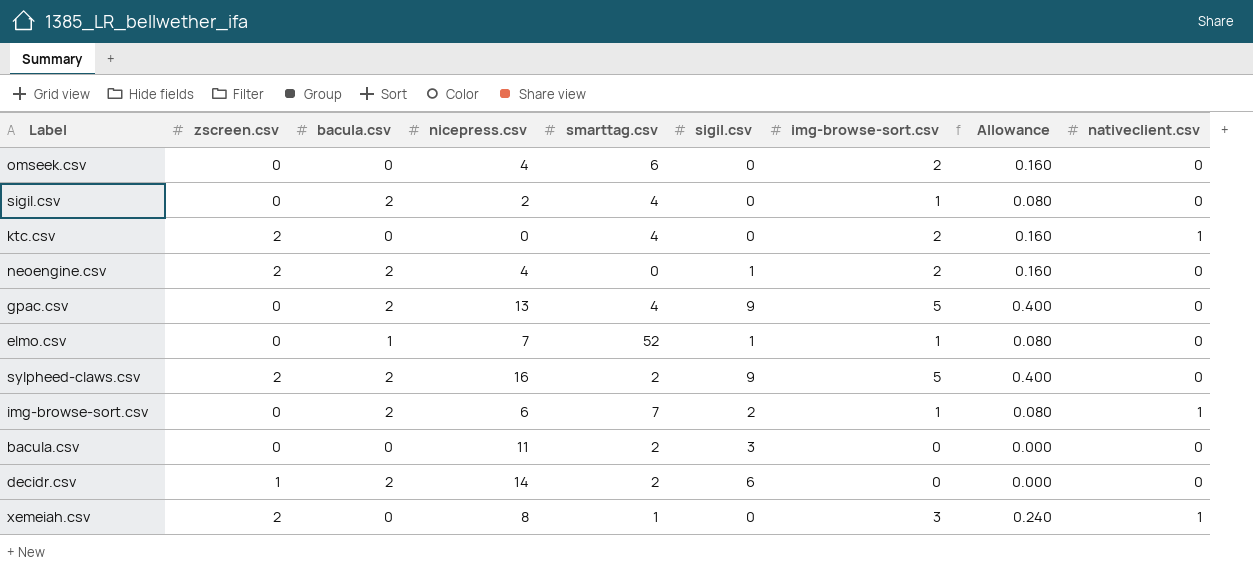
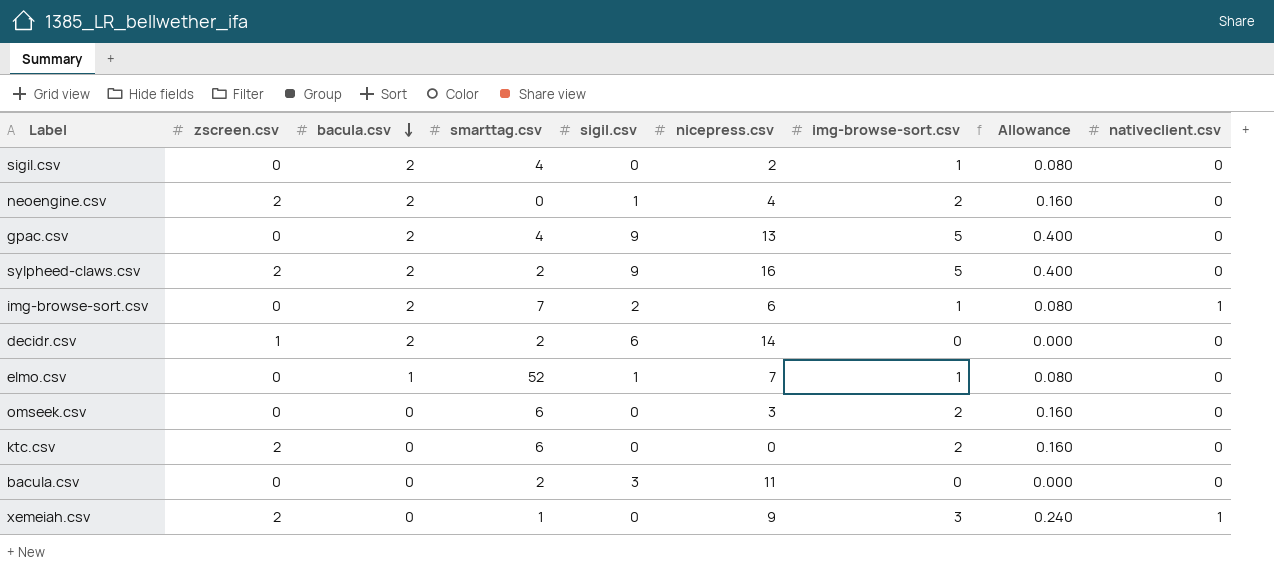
row order: none -> bacula.csv descending
column nicepress.csv | position: 4 -> 6
omseek.csv | nicepress.csv: 4 -> 3
ktc.csv | smarttag.csv: 4 -> 6
ktc.csv | nativeclient.csv: 1 -> 0
xemeiah.csv | nicepress.csv: 8 -> 9

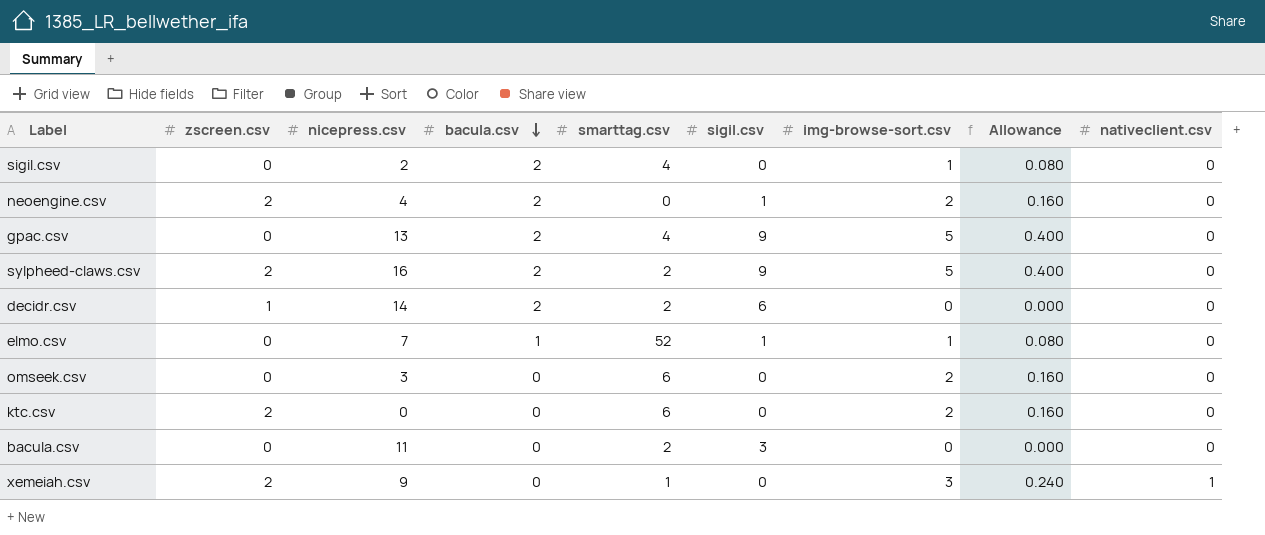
column nicepress.csv | position: 6 -> 3
row img-browse-sort.csv: 0 | 2 | 7 | 2 | 6 | 1 | 0.080 | 1 -> none

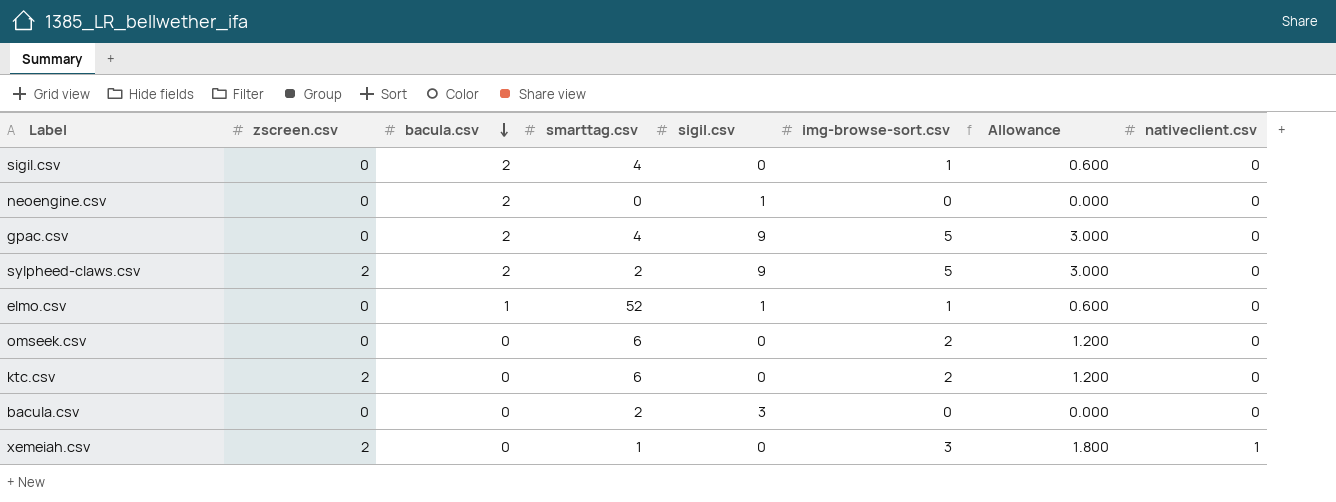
column nicepress.csv | position: 3 -> none
column Allowance | formula: [img-browse-sort.csv] * 0.08 -> [img-browse-sort.csv] * 0.6
row decidr.csv: 1 | 14 | 2 | 2 | 6 | 0 | 0.000 | 0 -> none
neoengine.csv | zscreen.csv: 2 -> 0
neoengine.csv | img-browse-sort.csv: 2 -> 0

